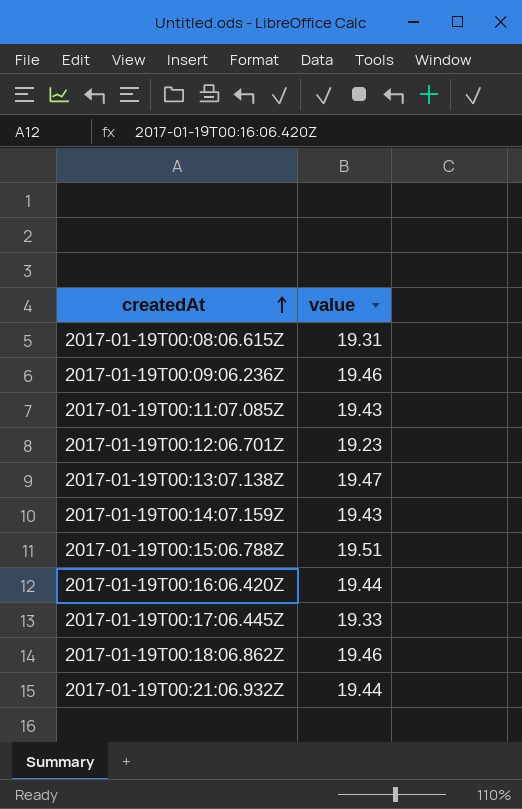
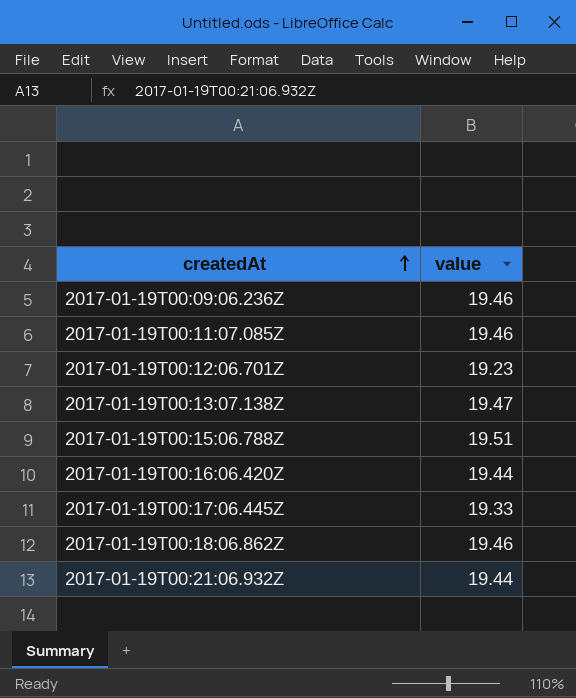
row 2017-01-19T00:08:06.615Z: 19.31 -> none
row 2017-01-19T00:14:07.159Z: 19.43 -> none
2017-01-19T00:11:07.085Z | value: 19.43 -> 19.46

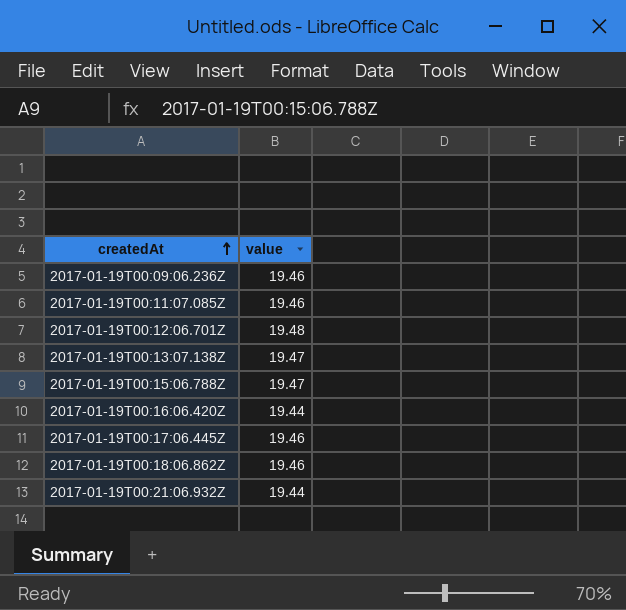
2017-01-19T00:12:06.701Z | value: 19.23 -> 19.48
2017-01-19T00:15:06.788Z | value: 19.51 -> 19.47
2017-01-19T00:17:06.445Z | value: 19.33 -> 19.46

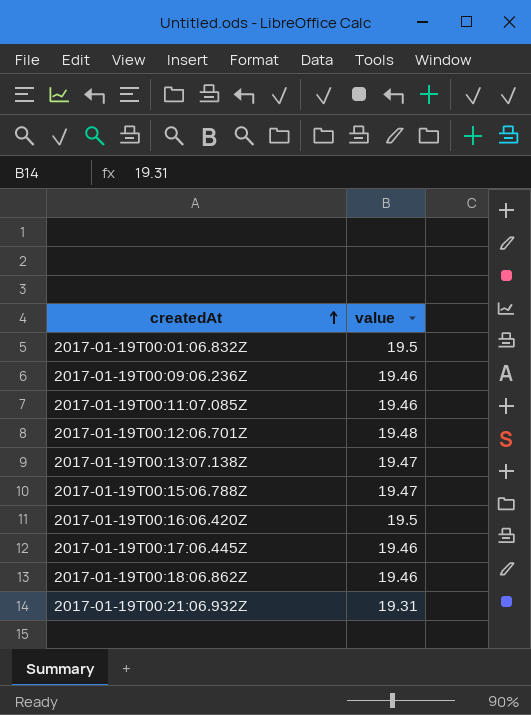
row 2017-01-19T00:01:06.832Z: none -> 19.5
2017-01-19T00:16:06.420Z | value: 19.44 -> 19.5
2017-01-19T00:21:06.932Z | value: 19.44 -> 19.31

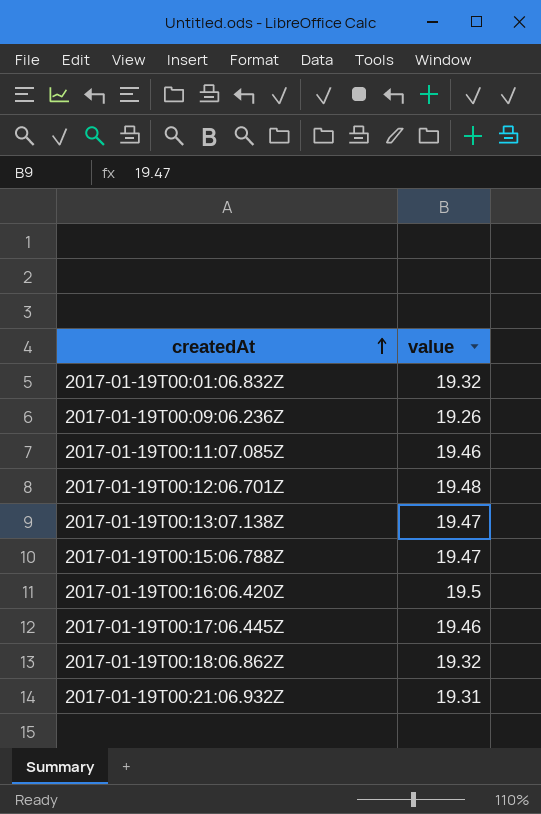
2017-01-19T00:01:06.832Z | value: 19.5 -> 19.32
2017-01-19T00:09:06.236Z | value: 19.46 -> 19.26
2017-01-19T00:18:06.862Z | value: 19.46 -> 19.32

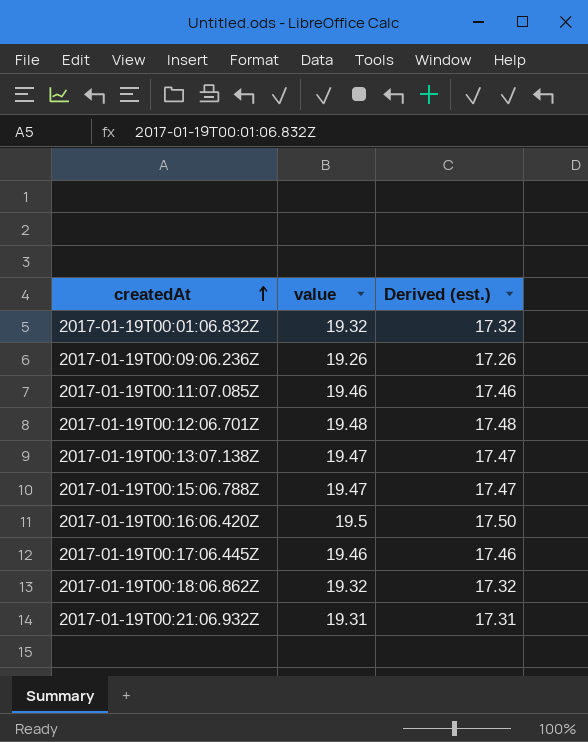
column Derived (est.) | formula: none -> [value] - 2

